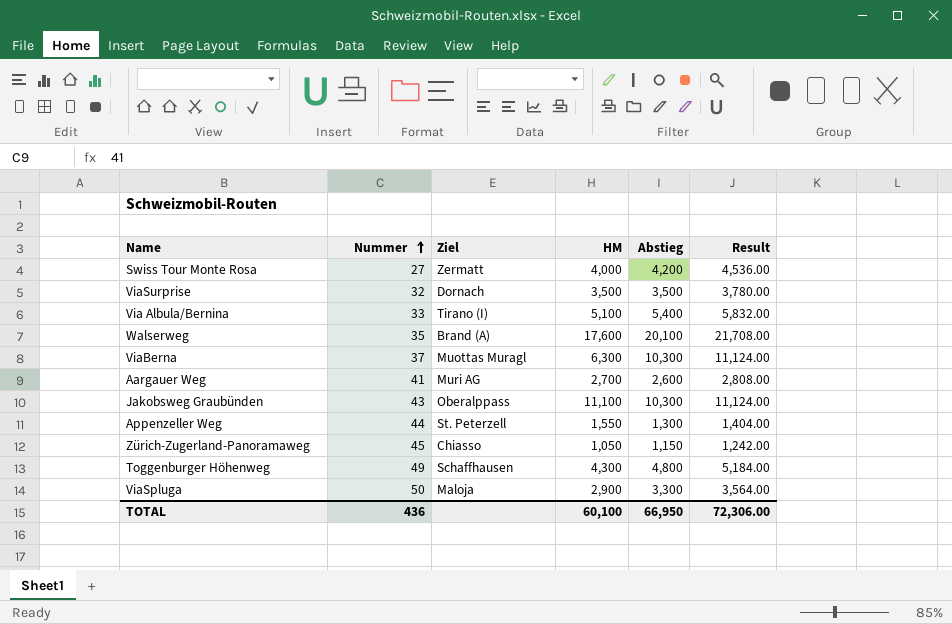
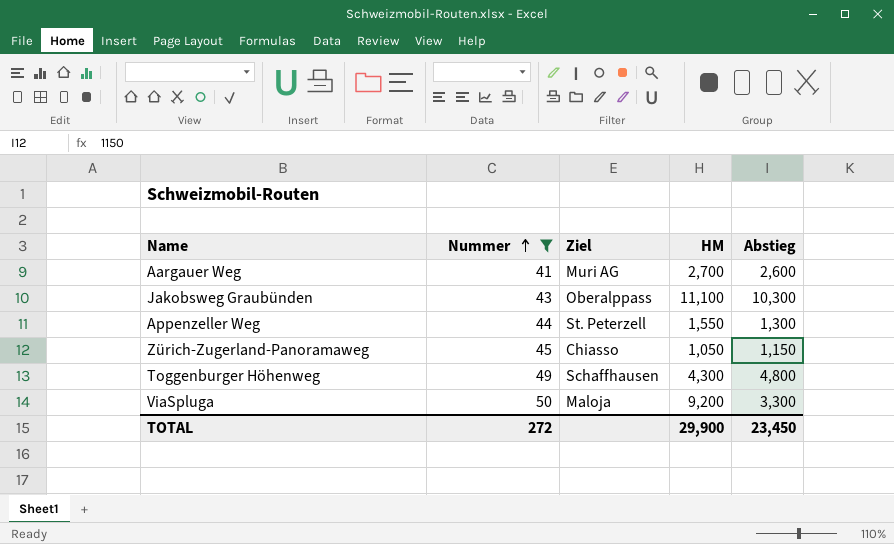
filter: none -> Nummer >= 41
column Result | formula: [Abstieg] * 1.08 -> none
ViaSpluga | HM: 2,900 -> 9,200
TOTAL | Nummer: 436 -> 272
TOTAL | HM: 60,100 -> 29,900
TOTAL | Abstieg: 66,950 -> 23,450

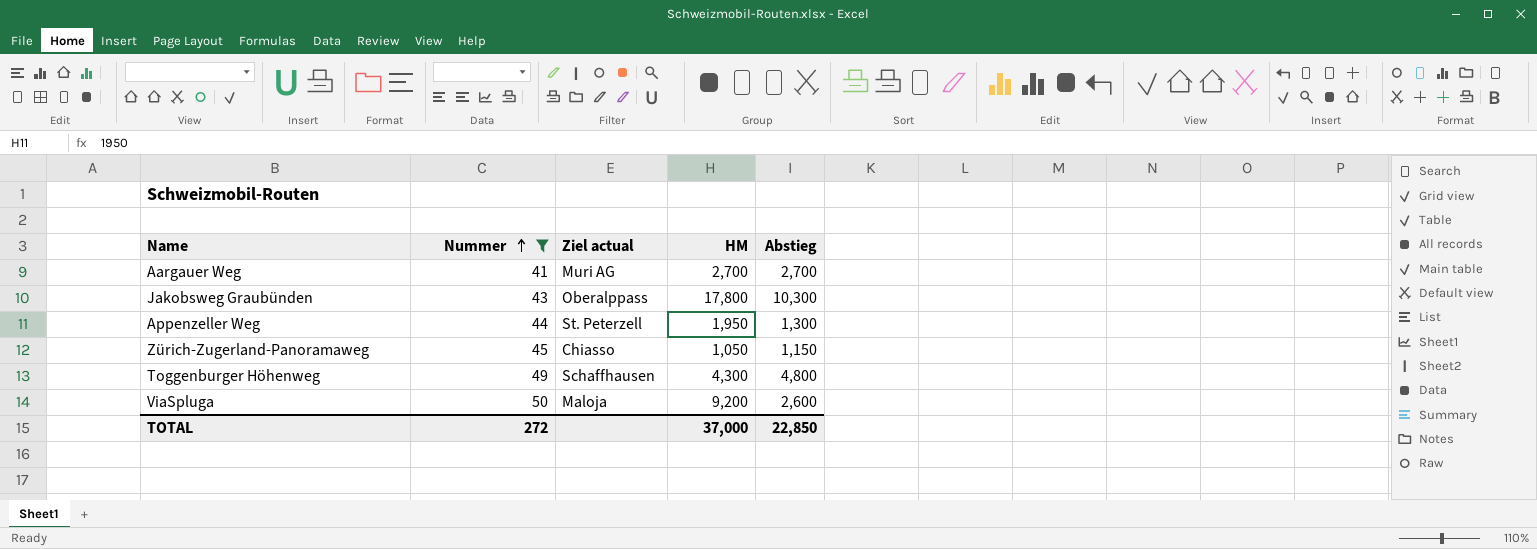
column name: Ziel -> Ziel actual
Aargauer Weg | Abstieg: 2,600 -> 2,700
Jakobsweg Graubünden | HM: 11,100 -> 17,800
Appenzeller Weg | HM: 1,550 -> 1,950
ViaSpluga | Abstieg: 3,300 -> 2,600
TOTAL | HM: 29,900 -> 37,000
TOTAL | Abstieg: 23,450 -> 22,850

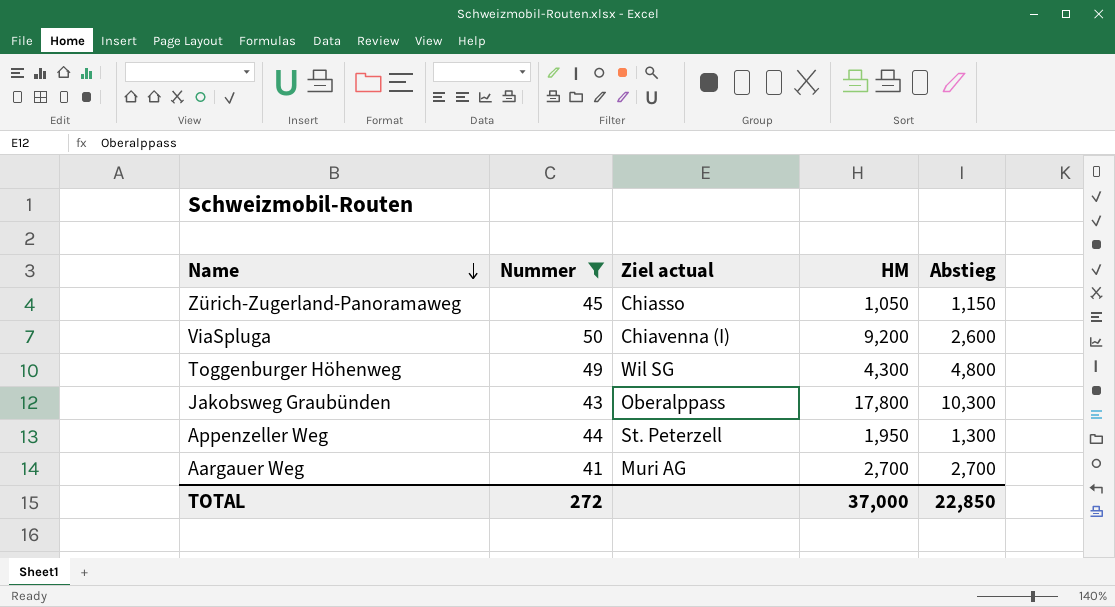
row order: Nummer ascending -> Name descending
ViaSpluga | Ziel actual: Maloja -> Chiavenna (I)
Toggenburger Höhenweg | Ziel actual: Schaffhausen -> Wil SG

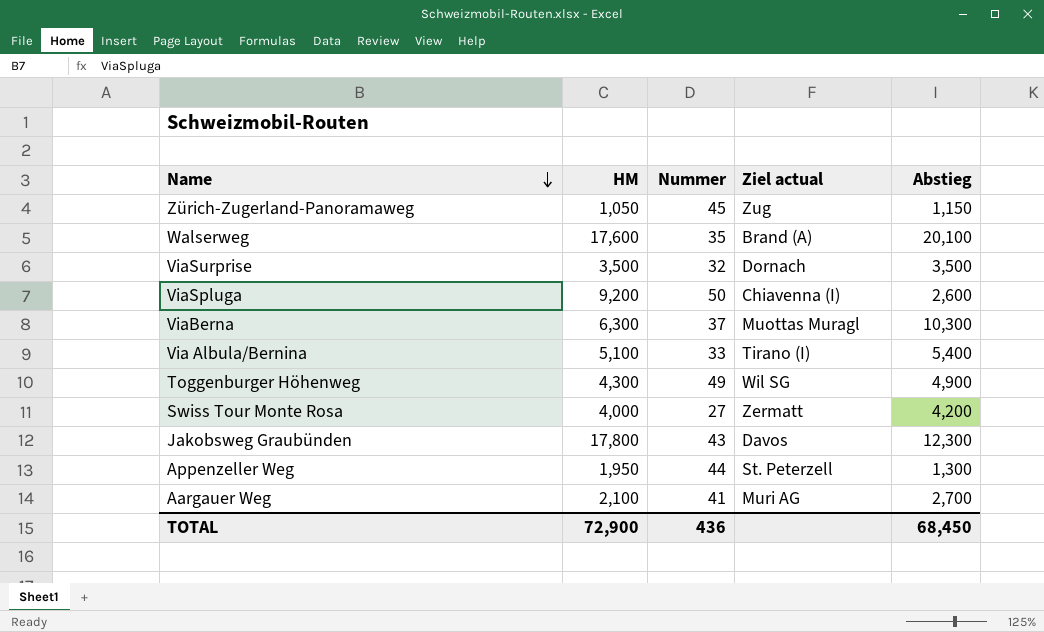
filter: Nummer >= 41 -> none
column HM | position: 4 -> 2
Zürich-Zugerland-Panoramaweg | Ziel actual: Chiasso -> Zug
Toggenburger Höhenweg | Abstieg: 4,800 -> 4,900
Jakobsweg Graubünden | Ziel actual: Oberalppass -> Davos
Jakobsweg Graubünden | Abstieg: 10,300 -> 12,300
Aargauer Weg | HM: 2,700 -> 2,100
TOTAL | HM: 37,000 -> 72,900
TOTAL | Nummer: 272 -> 436
TOTAL | Abstieg: 22,850 -> 68,450

